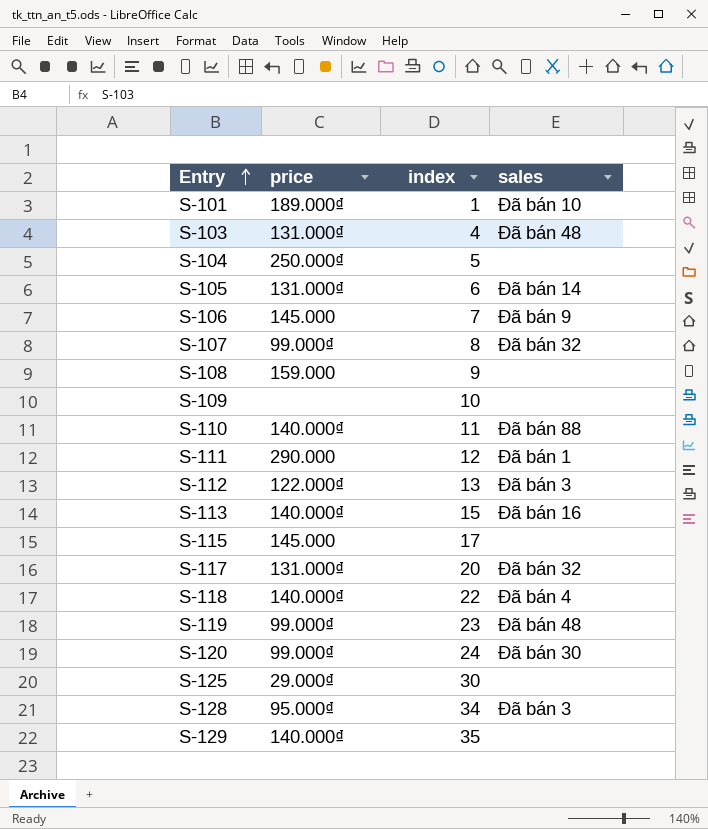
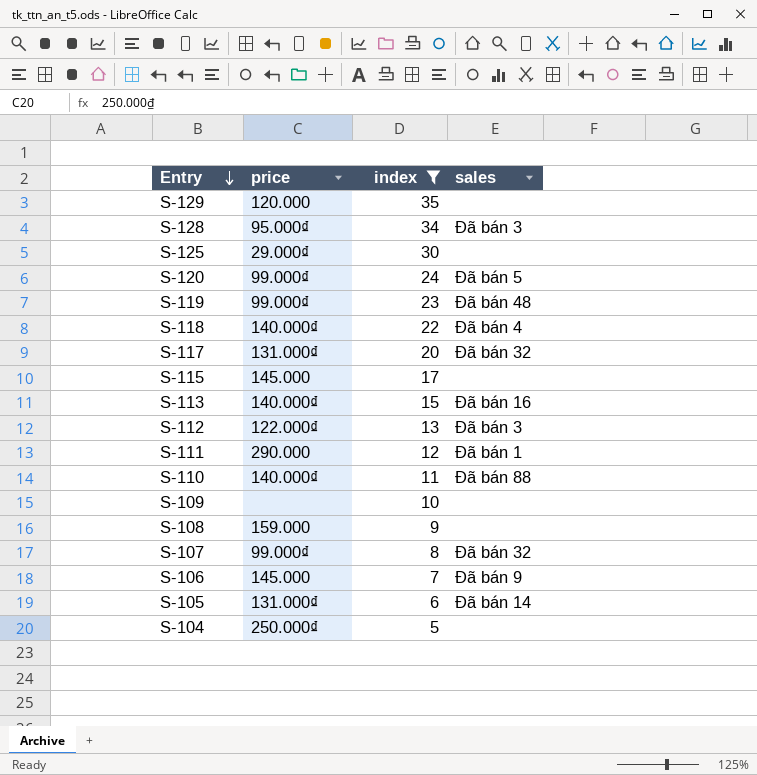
filter: none -> index >= 5
row order: Entry ascending -> Entry descending
S-129 | price: 140.000₫ -> 120.000
S-120 | sales: Đã bán 30 -> Đã bán 5

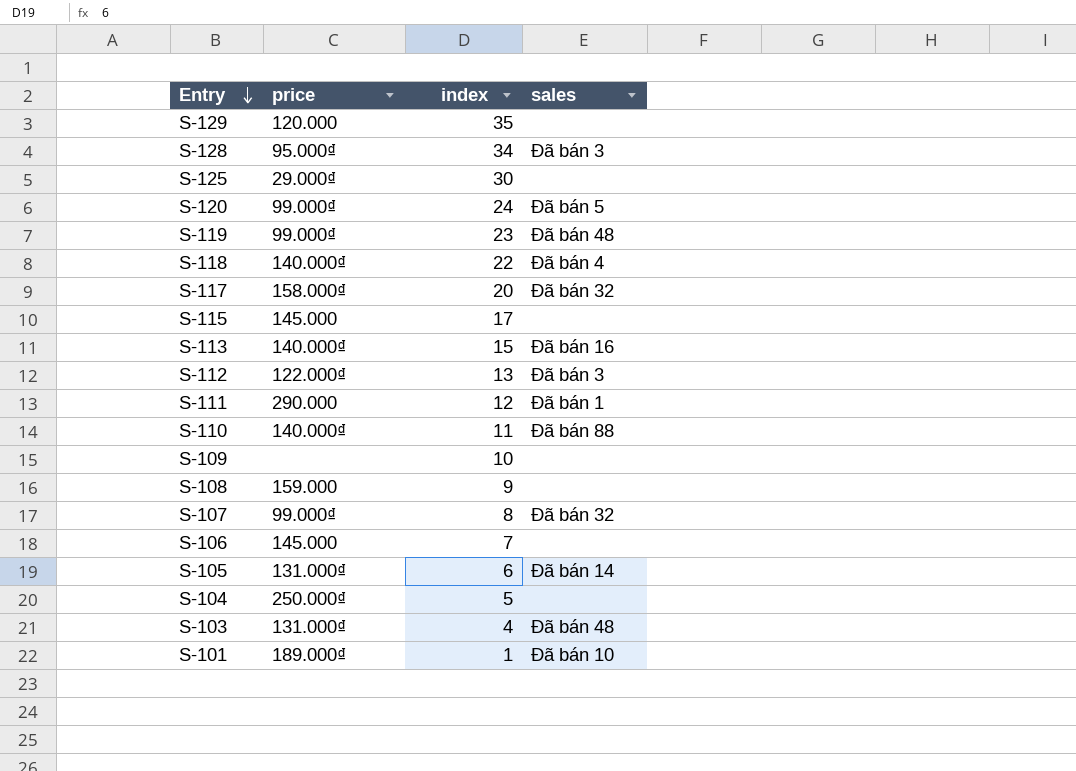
filter: index >= 5 -> none
S-117 | price: 131.000₫ -> 158.000₫
S-106 | sales: Đã bán 9 -> none

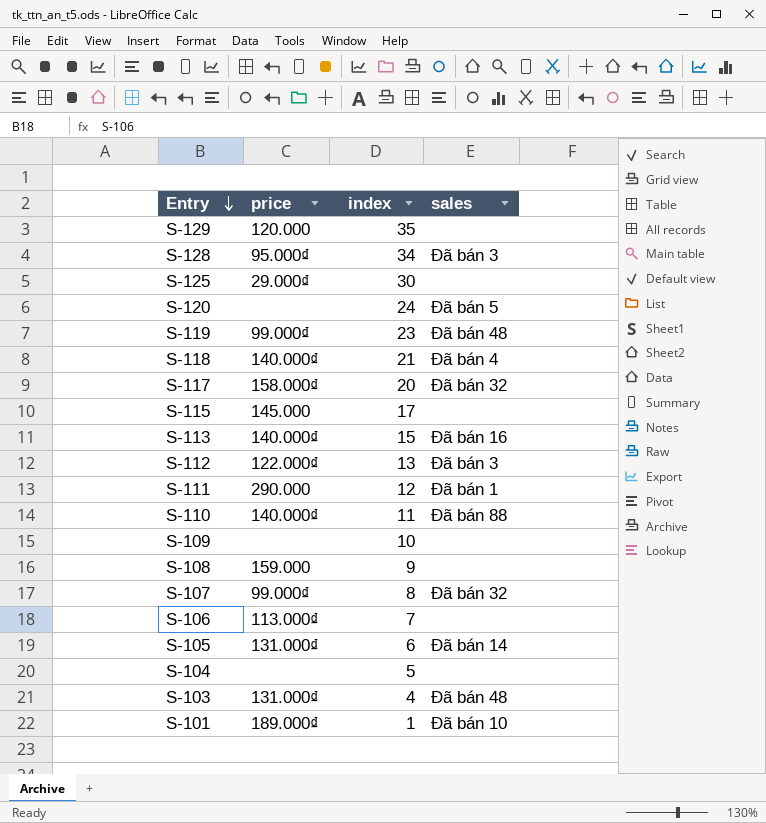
S-120 | price: 99.000₫ -> none
S-118 | index: 22 -> 21
S-106 | price: 145.000 -> 113.000₫
S-104 | price: 250.000₫ -> none

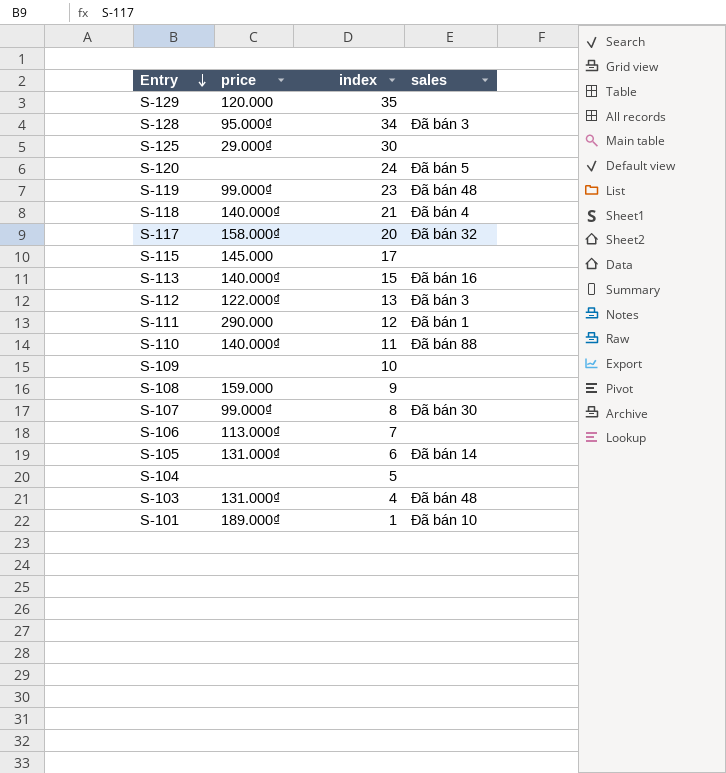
S-107 | sales: Đã bán 32 -> Đã bán 30

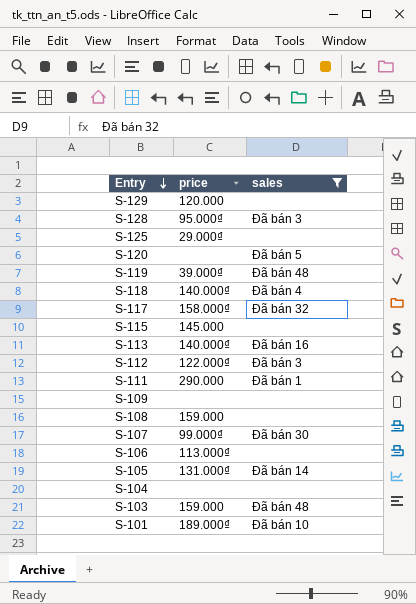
filter: none -> sales != Đã bán 88
column index | position: 3 -> none
S-119 | price: 99.000₫ -> 39.000₫
S-103 | price: 131.000₫ -> 159.000

